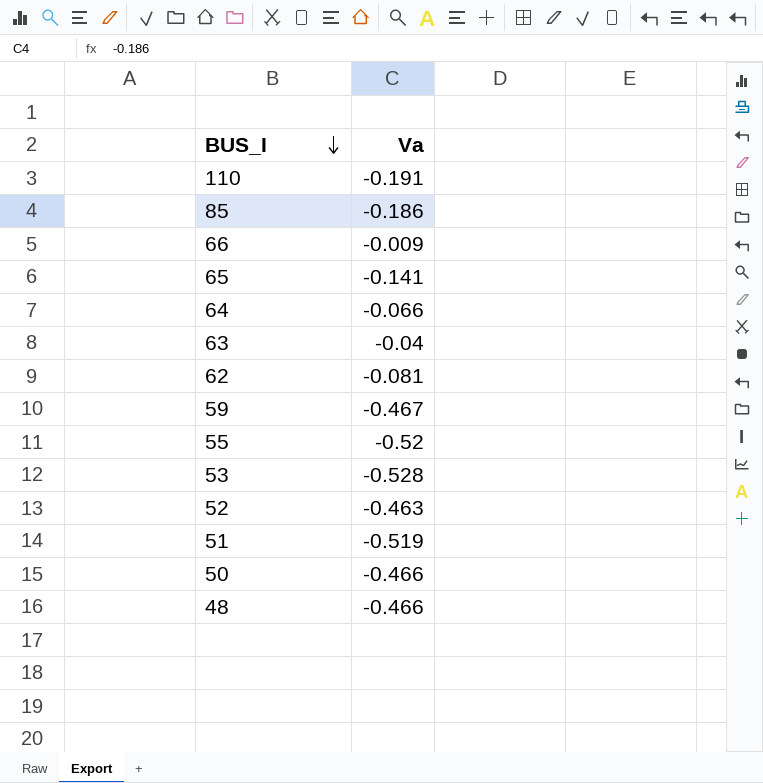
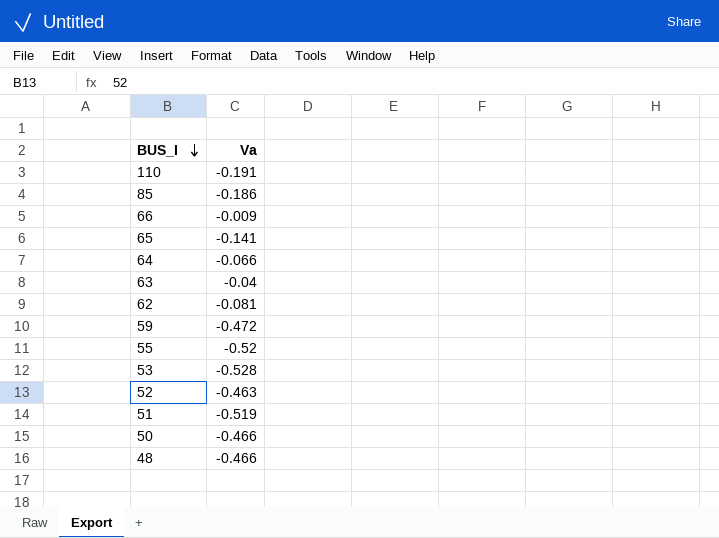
59 | Va: -0.467 -> -0.472

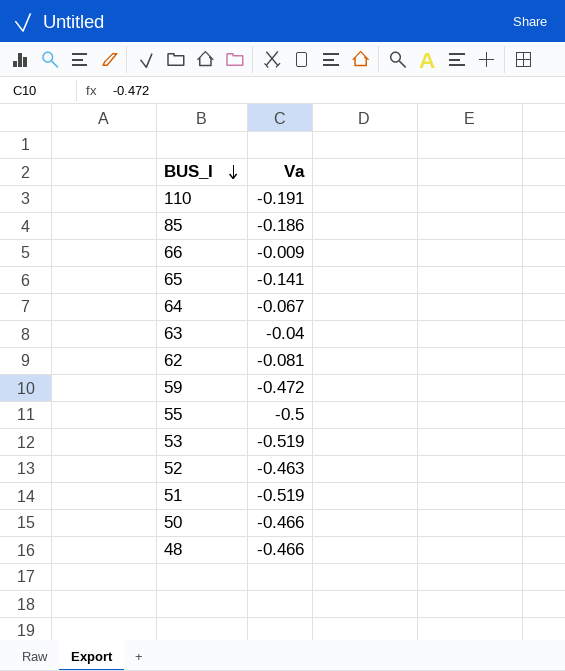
64 | Va: -0.066 -> -0.067
55 | Va: -0.52 -> -0.5
53 | Va: -0.528 -> -0.519

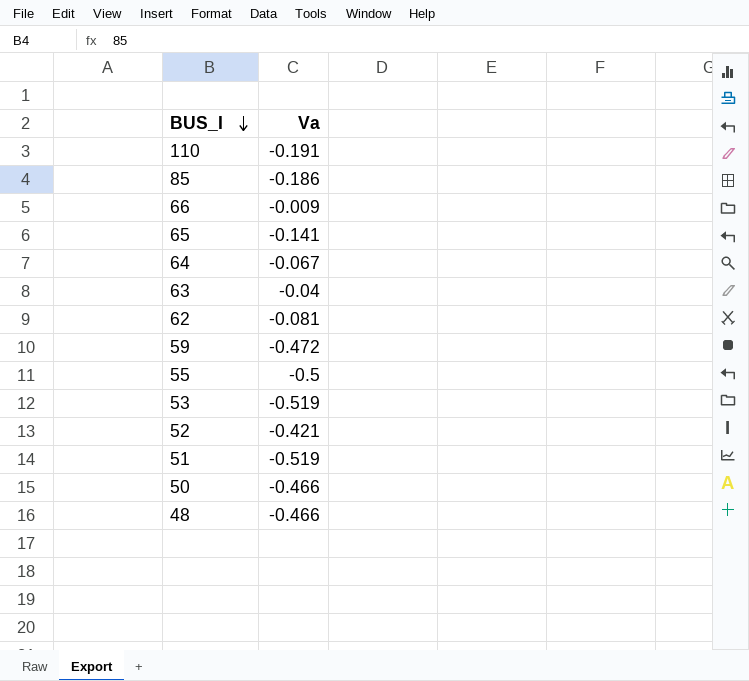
52 | Va: -0.463 -> -0.421

